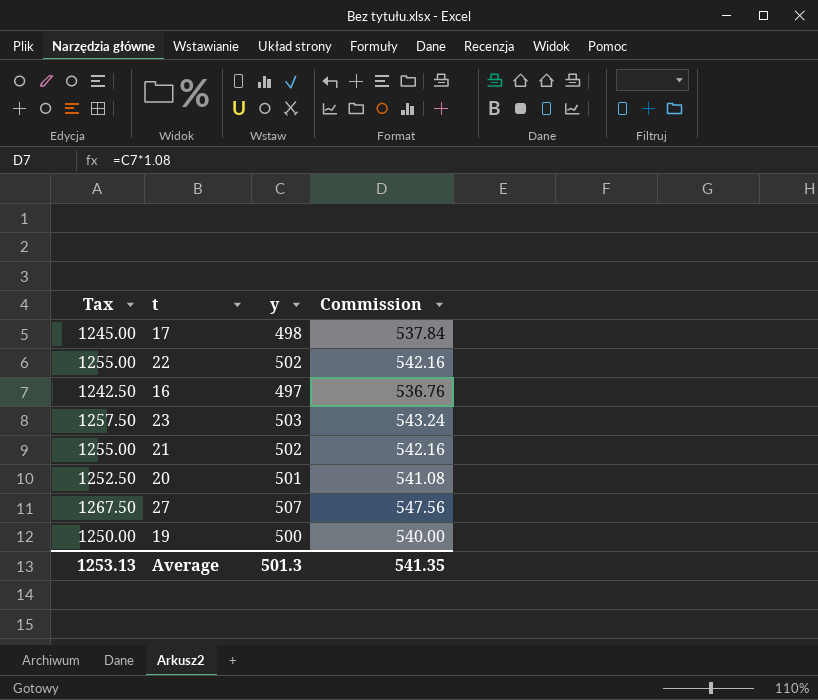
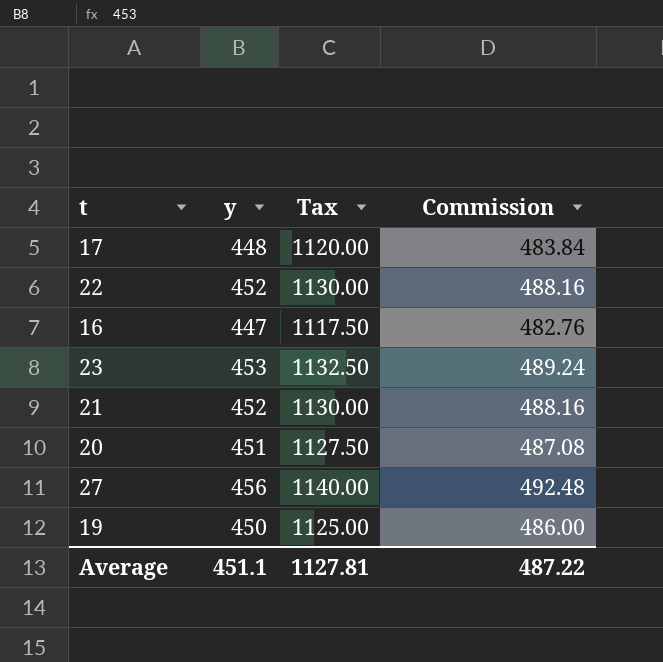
column Tax | position: 1 -> 3
17 | y: 498 -> 448
17 | Tax: 1245.00 -> 1120.00
17 | Commission: 537.84 -> 483.84
22 | y: 502 -> 452
22 | Tax: 1255.00 -> 1130.00
22 | Commission: 542.16 -> 488.16
16 | y: 497 -> 447
16 | Tax: 1242.50 -> 1117.50
16 | Commission: 536.76 -> 482.76
23 | y: 503 -> 453
23 | Tax: 1257.50 -> 1132.50
23 | Commission: 543.24 -> 489.24
21 | y: 502 -> 452
21 | Tax: 1255.00 -> 1130.00
21 | Commission: 542.16 -> 488.16
20 | y: 501 -> 451
20 | Tax: 1252.50 -> 1127.50
20 | Commission: 541.08 -> 487.08
27 | y: 507 -> 456
27 | Tax: 1267.50 -> 1140.00
27 | Commission: 547.56 -> 492.48
19 | y: 500 -> 450
19 | Tax: 1250.00 -> 1125.00
19 | Commission: 540.00 -> 486.00
Average | y: 501.3 -> 451.1
Average | Tax: 1253.13 -> 1127.81
Average | Commission: 541.35 -> 487.22

